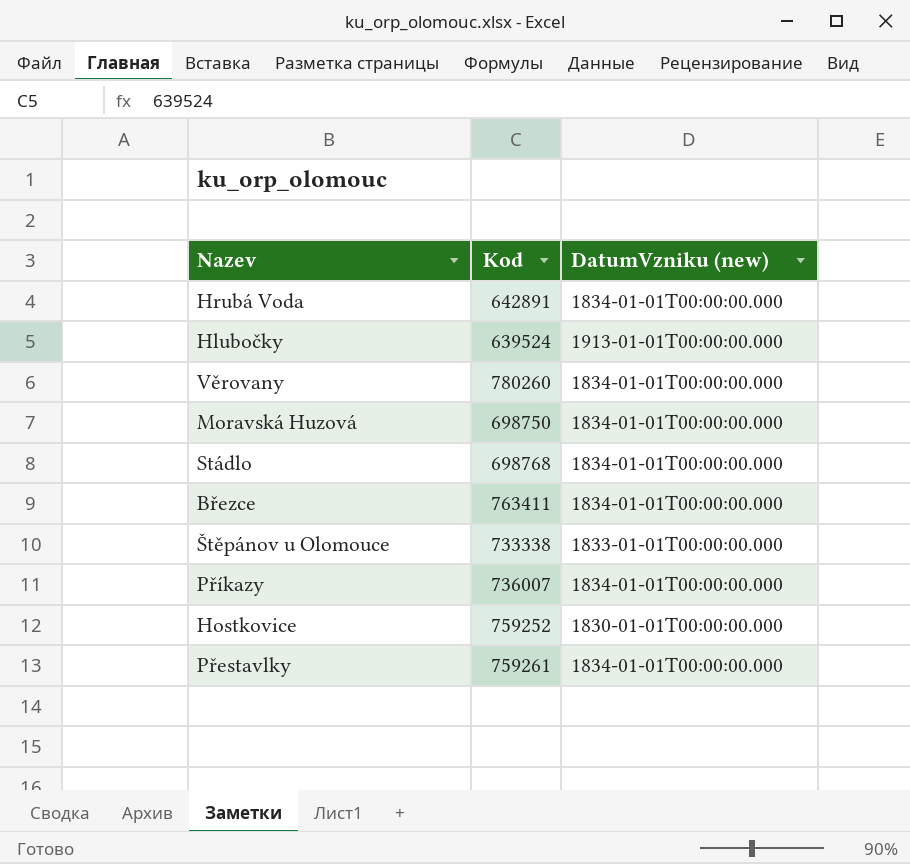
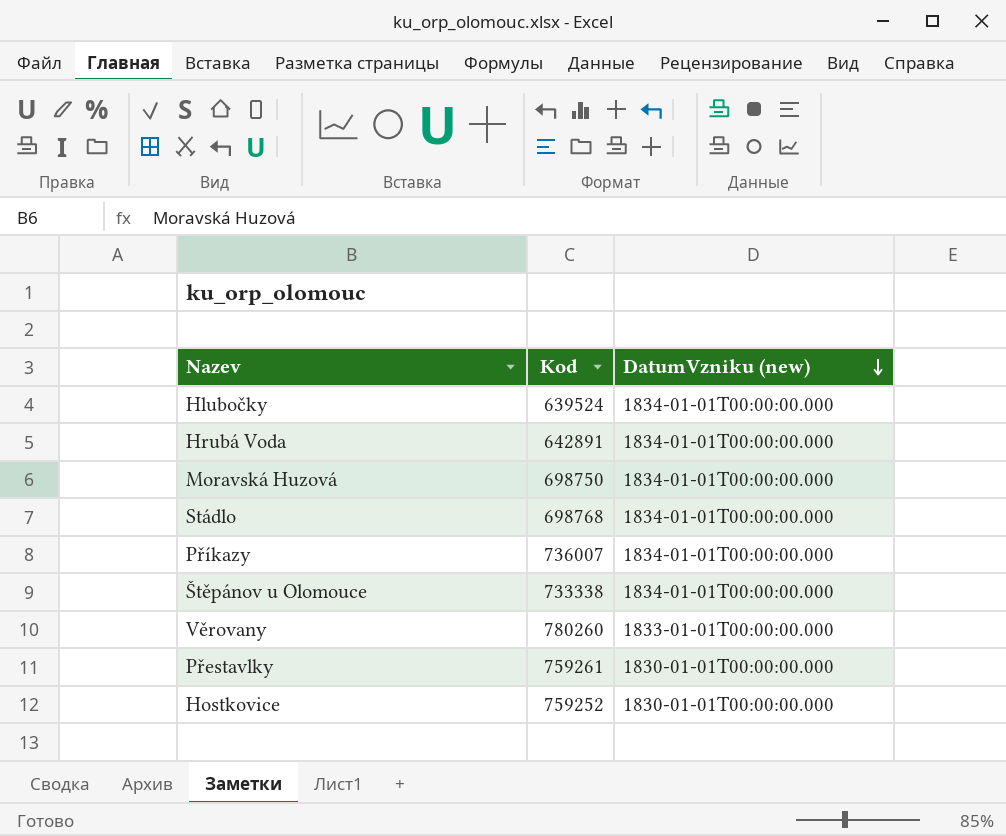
row order: none -> DatumVzniku (new) descending
row Březce: 763411 | 1834-01-01T00:00:00.000 -> none
Hlubočky | DatumVzniku (new): 1913-01-01T00:00:00.000 -> 1834-01-01T00:00:00.000
Štěpánov u Olomouce | DatumVzniku (new): 1833-01-01T00:00:00.000 -> 1834-01-01T00:00:00.000
Věrovany | DatumVzniku (new): 1834-01-01T00:00:00.000 -> 1833-01-01T00:00:00.000
Přestavlky | DatumVzniku (new): 1834-01-01T00:00:00.000 -> 1830-01-01T00:00:00.000

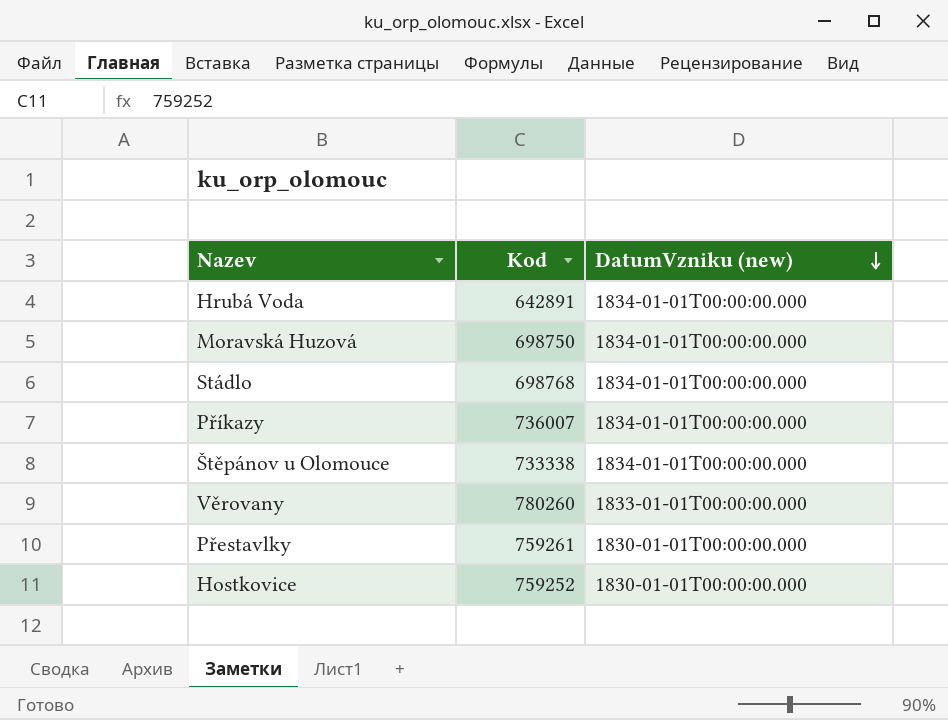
row Hlubočky: 639524 | 1834-01-01T00:00:00.000 -> none

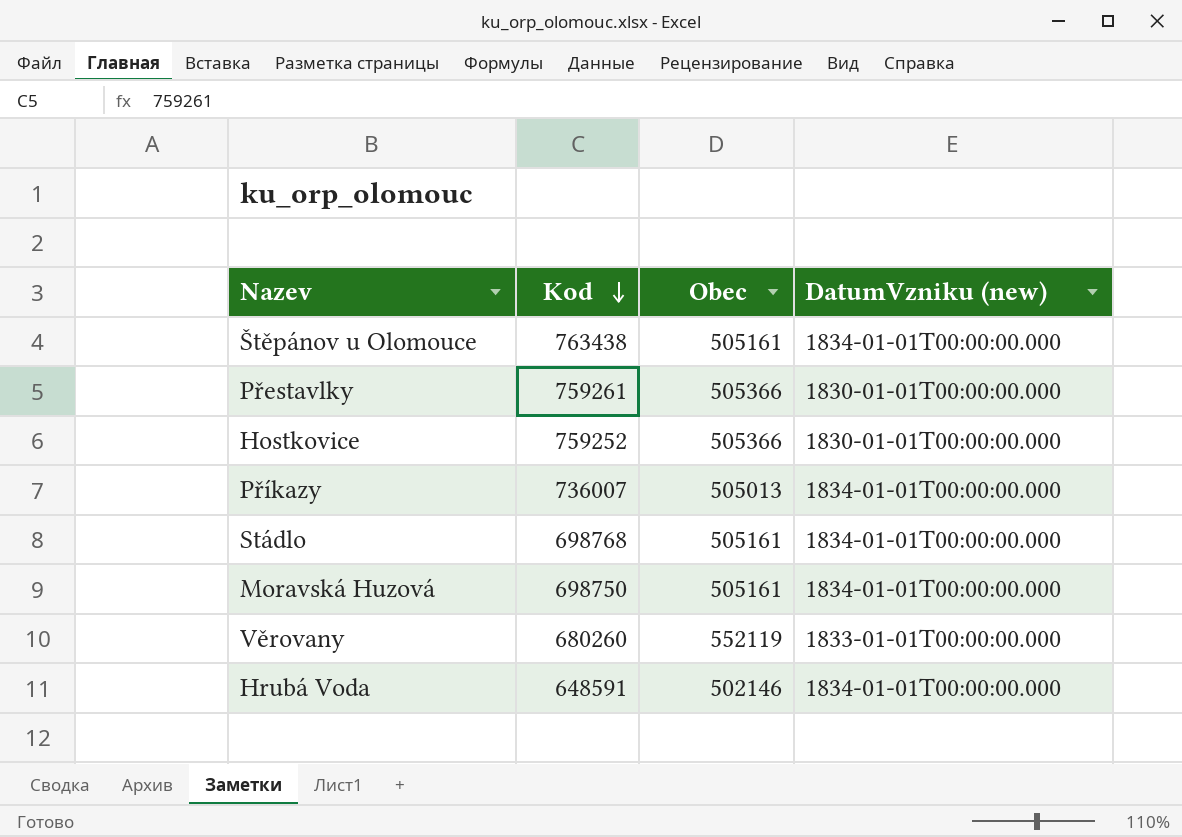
row order: DatumVzniku (new) descending -> Kod descending
column Obec | position: none -> 3
Štěpánov u Olomouce | Kod: 733338 -> 763438
Věrovany | Kod: 780260 -> 680260
Hrubá Voda | Kod: 642891 -> 648591

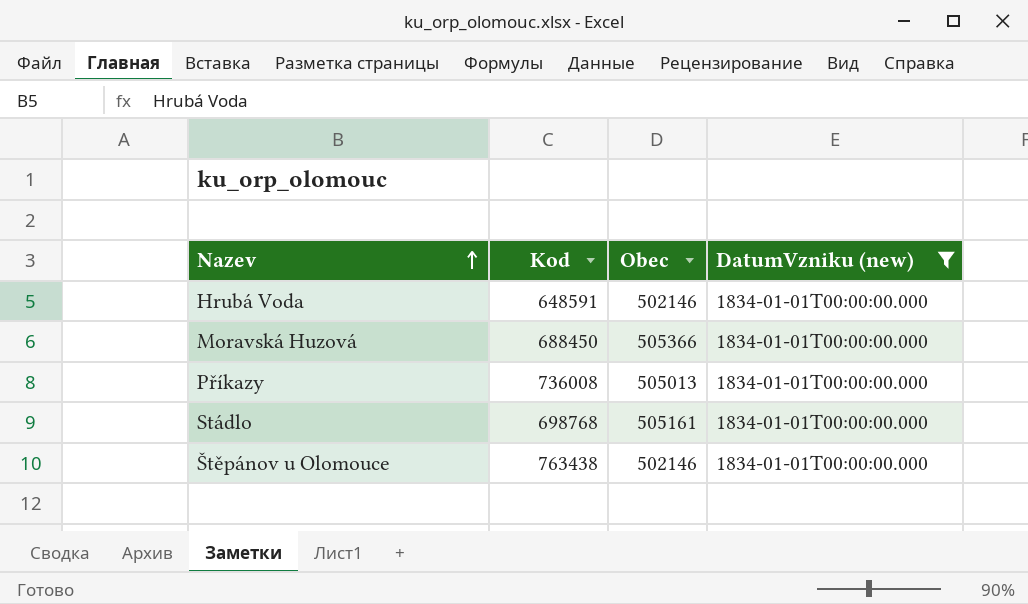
filter: none -> DatumVzniku (new) = 1834-01-01T00:00:00.000
row order: Kod descending -> Nazev ascending
Moravská Huzová | Kod: 698750 -> 688450
Moravská Huzová | Obec: 505161 -> 505366
Příkazy | Kod: 736007 -> 736008
Štěpánov u Olomouce | Obec: 505161 -> 502146

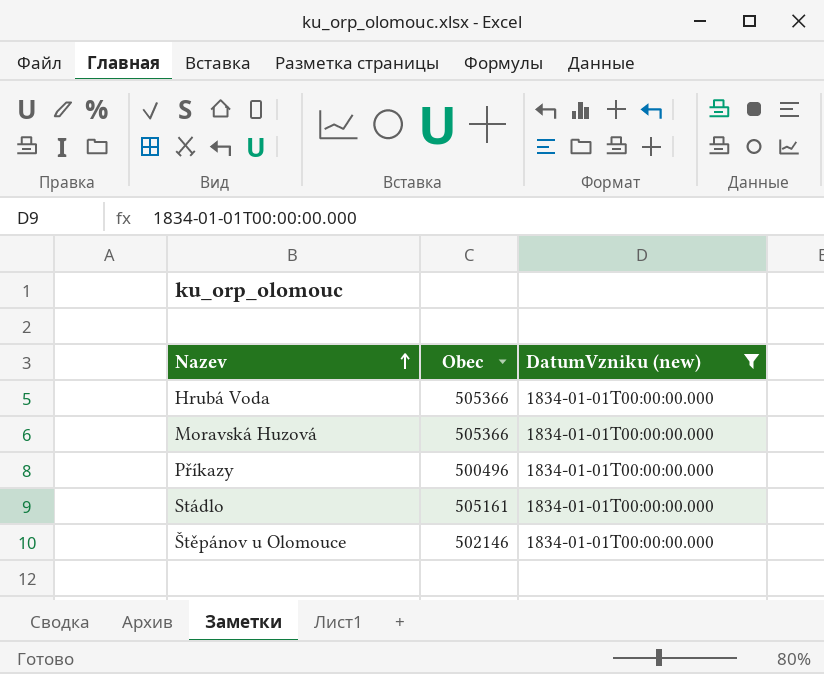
column Kod | position: 2 -> none
Hrubá Voda | Obec: 502146 -> 505366
Příkazy | Obec: 505013 -> 500496

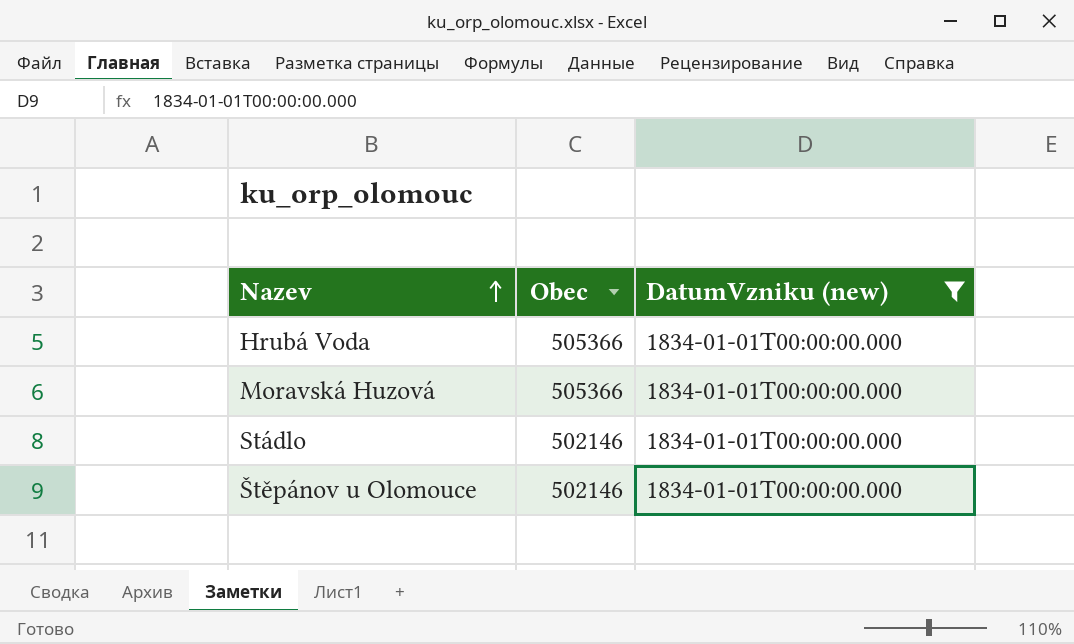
row Příkazy: 500496 | 1834-01-01T00:00:00.000 -> none
Stádlo | Obec: 505161 -> 502146

